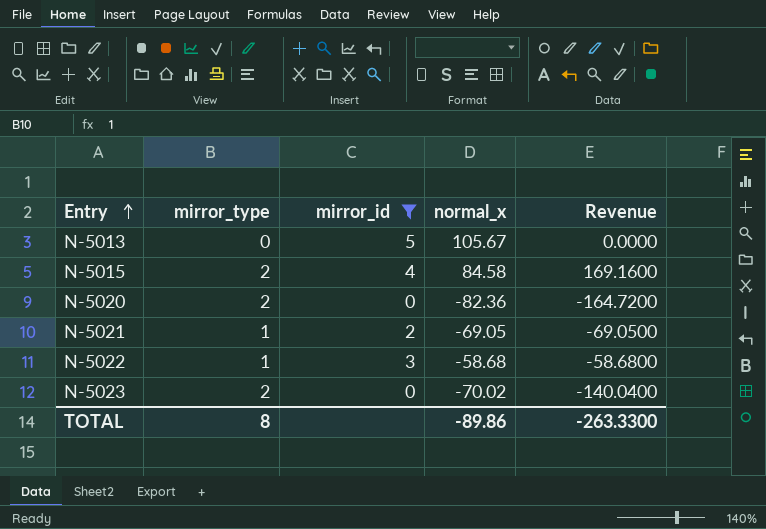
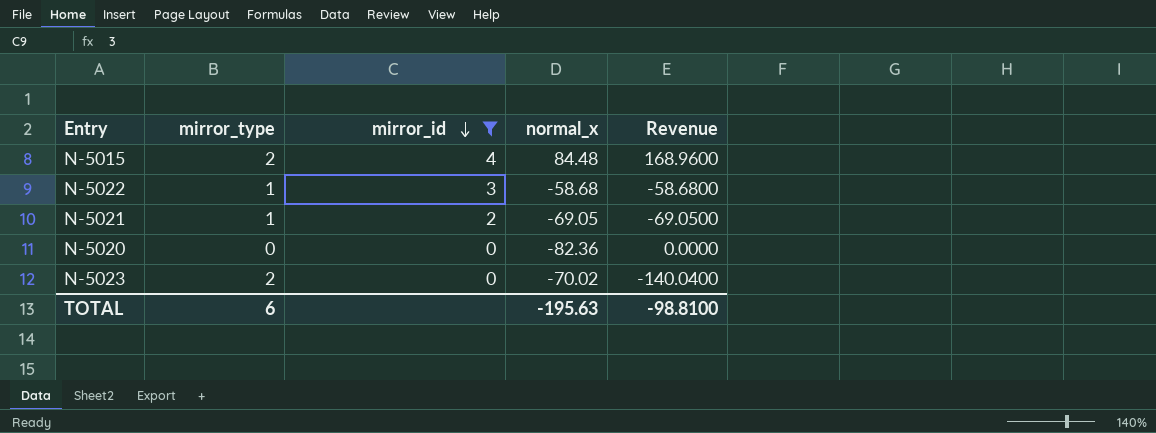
row order: Entry ascending -> mirror_id descending
row N-5013: 0 | 5 | 105.67 | 0.0000 -> none
N-5015 | normal_x: 84.58 -> 84.48
N-5015 | Revenue: 169.1600 -> 168.9600
N-5020 | mirror_type: 2 -> 0
N-5020 | Revenue: -164.7200 -> 0.0000
TOTAL | mirror_type: 8 -> 6
TOTAL | normal_x: -89.86 -> -195.63
TOTAL | Revenue: -263.3300 -> -98.8100

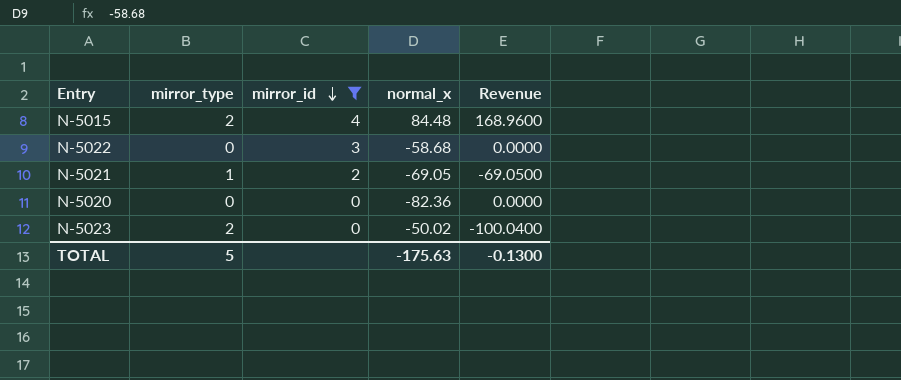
N-5022 | mirror_type: 1 -> 0
N-5022 | Revenue: -58.6800 -> 0.0000
N-5023 | normal_x: -70.02 -> -50.02
N-5023 | Revenue: -140.0400 -> -100.0400
TOTAL | mirror_type: 6 -> 5
TOTAL | normal_x: -195.63 -> -175.63
TOTAL | Revenue: -98.8100 -> -0.1300

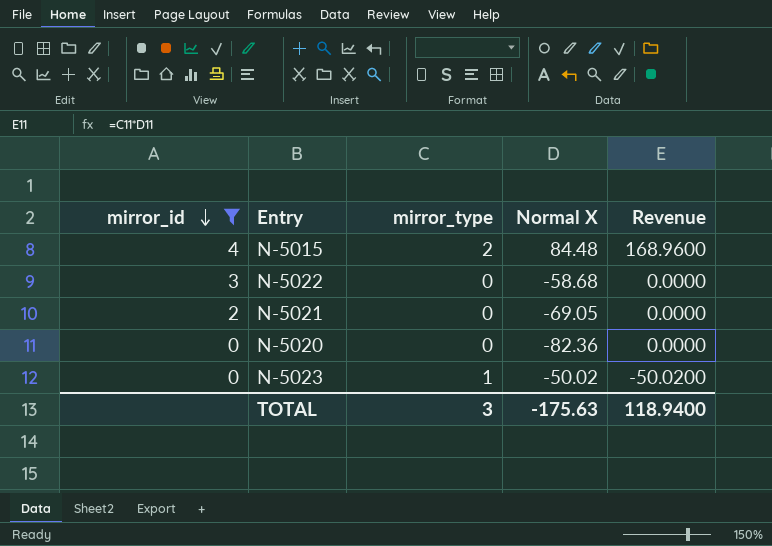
column mirror_id | position: 3 -> 1
column name: normal_x -> Normal X
N-5021 | mirror_type: 1 -> 0
N-5021 | Revenue: -69.0500 -> 0.0000
N-5023 | mirror_type: 2 -> 1
N-5023 | Revenue: -100.0400 -> -50.0200
TOTAL | mirror_type: 5 -> 3
TOTAL | Revenue: -0.1300 -> 118.9400

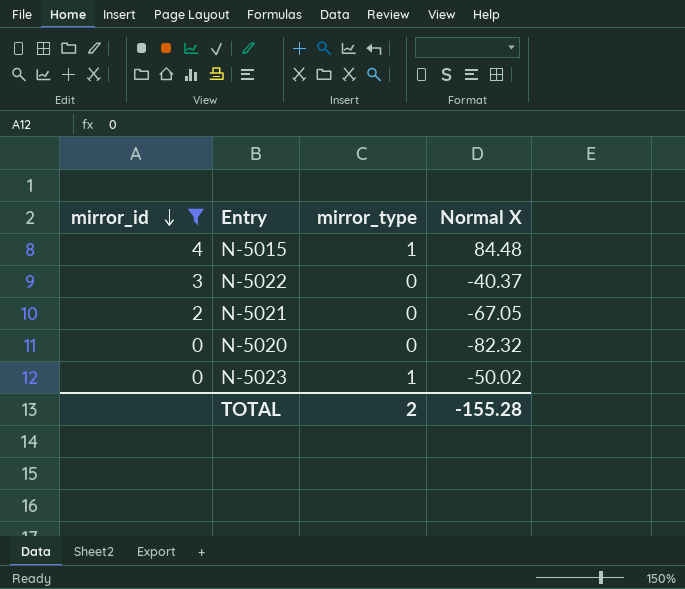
column Revenue | formula: [mirror_type] * [Normal X] -> none
N-5015 | mirror_type: 2 -> 1
N-5022 | Normal X: -58.68 -> -40.37
N-5021 | Normal X: -69.05 -> -67.05
N-5020 | Normal X: -82.36 -> -82.32
TOTAL | mirror_type: 3 -> 2
TOTAL | Normal X: -175.63 -> -155.28

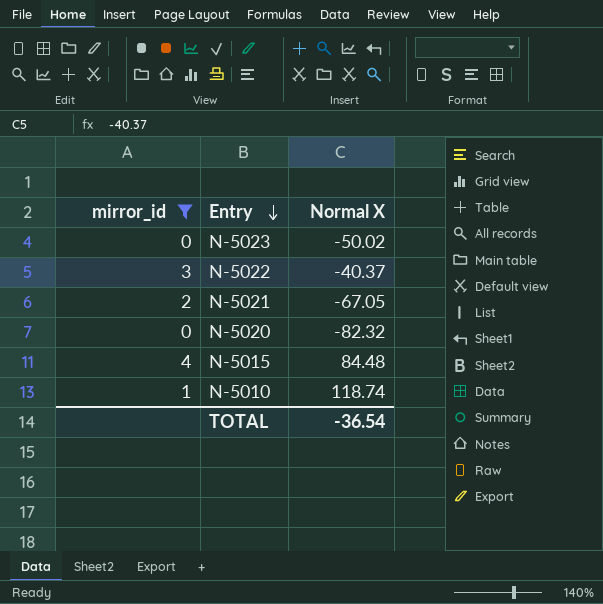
row order: mirror_id descending -> Entry descending
column mirror_type | position: 3 -> none
row N-5010: none -> 1 | 118.74
TOTAL | Normal X: -155.28 -> -36.54

